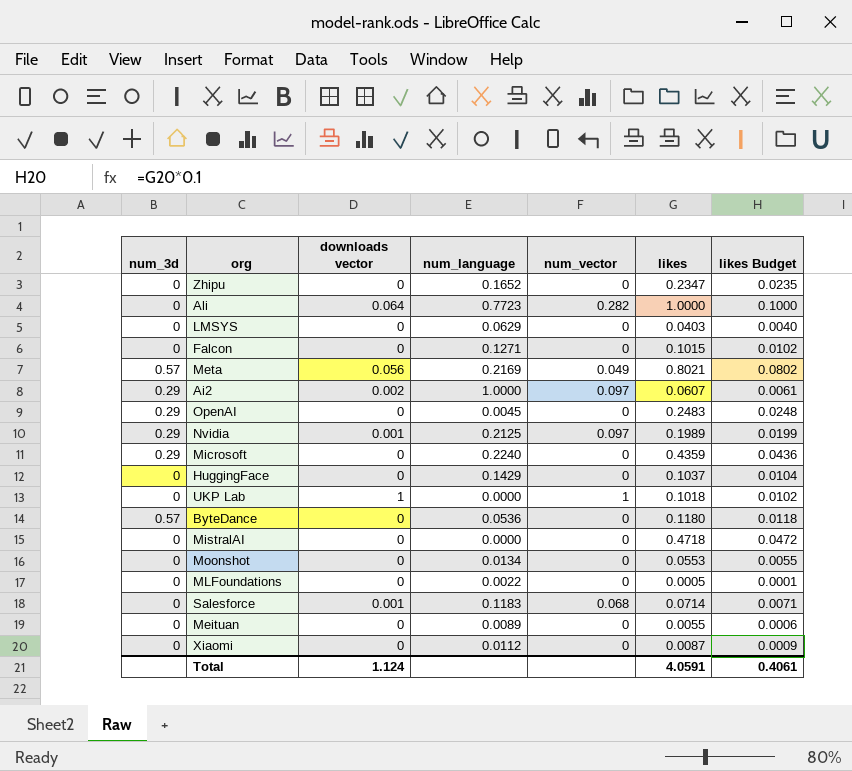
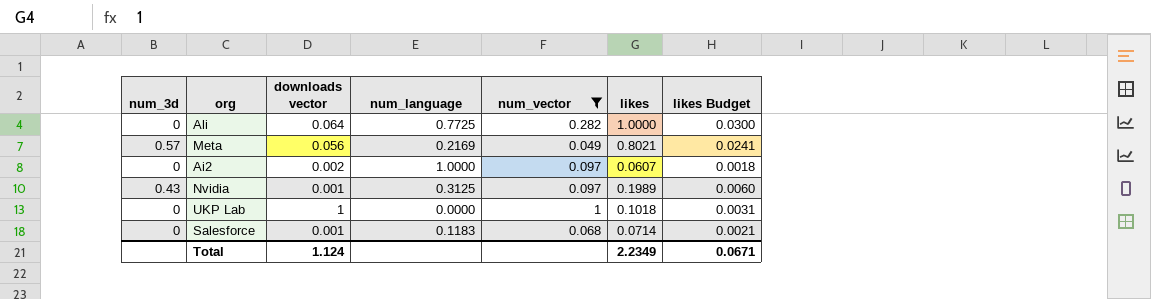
filter: none -> num_vector != 0
column likes Budget | formula: [likes] * 0.1 -> [likes] * 0.03
Ali | num_language: 0.7723 -> 0.7725
Ai2 | num_3d: 0.29 -> 0
Nvidia | num_3d: 0.29 -> 0.43
Nvidia | num_language: 0.2125 -> 0.3125
Total | likes: 4.0591 -> 2.2349
Total | likes Budget: 0.4061 -> 0.0671

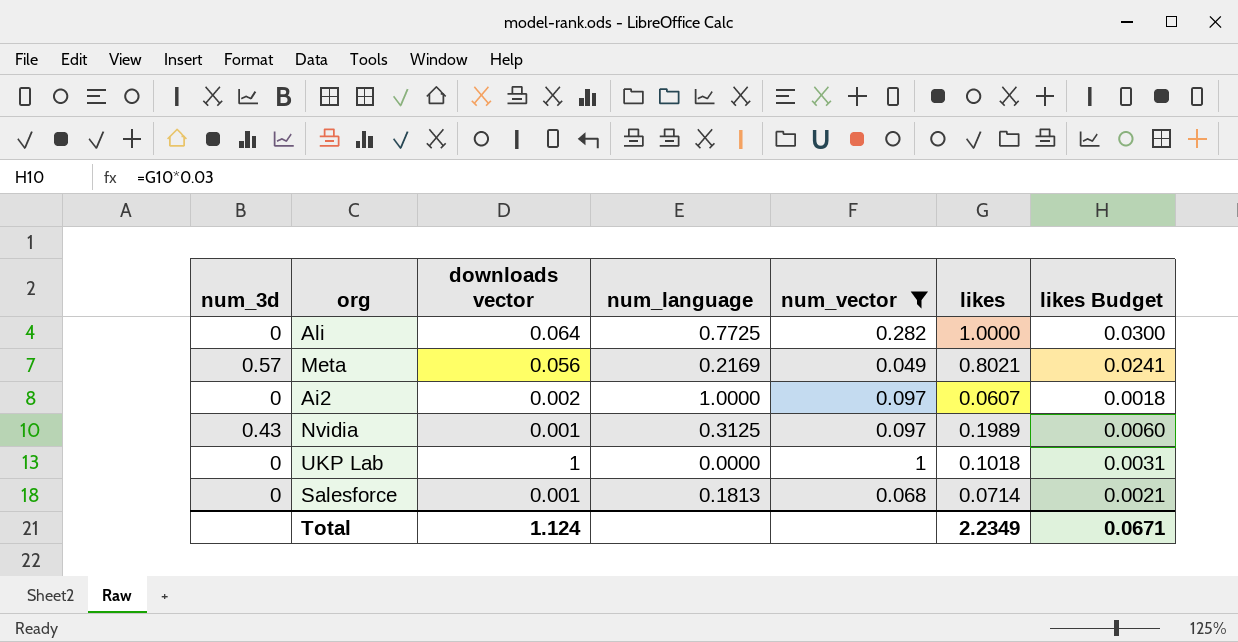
Salesforce | num_language: 0.1183 -> 0.1813

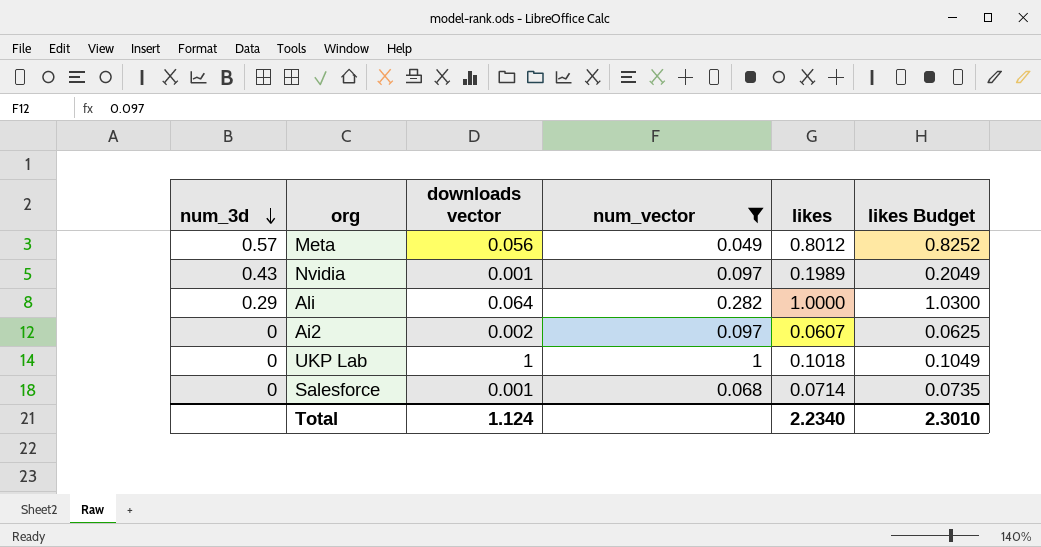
row order: none -> num_3d descending
column num_language | position: 4 -> none
column likes Budget | formula: [likes] * 0.03 -> [likes] * 1.03
Meta | likes: 0.8021 -> 0.8012
Ali | num_3d: 0 -> 0.29
Total | likes: 2.2349 -> 2.2340
Total | likes Budget: 0.0671 -> 2.3010

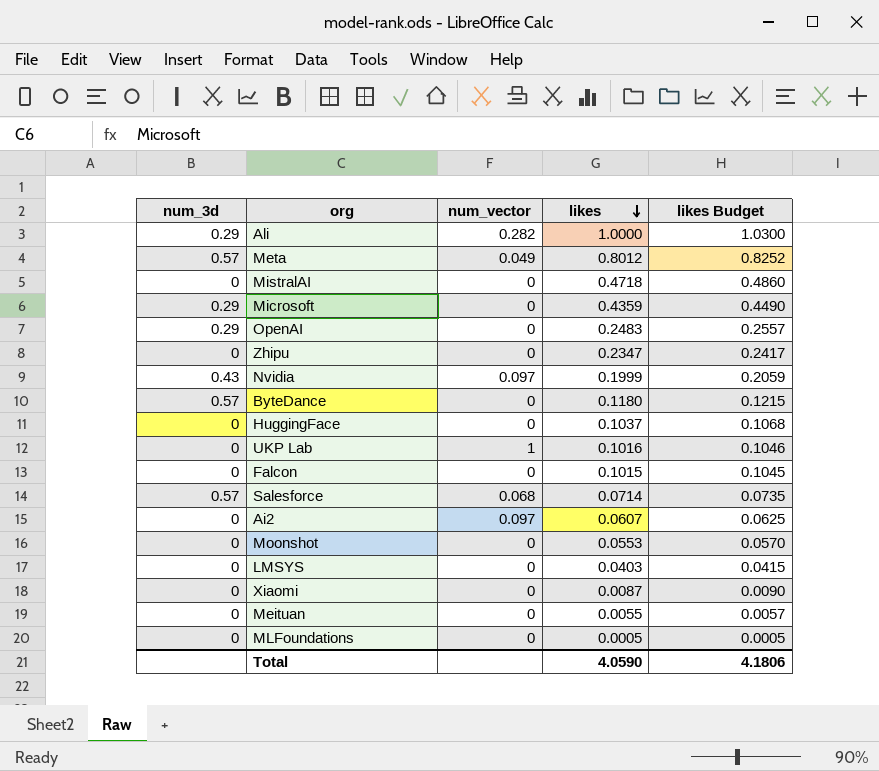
filter: num_vector != 0 -> none
row order: num_3d descending -> likes descending
column downloads vector | position: 3 -> none
Nvidia | likes: 0.1989 -> 0.1999
Nvidia | likes Budget: 0.2049 -> 0.2059
UKP Lab | likes: 0.1018 -> 0.1016
UKP Lab | likes Budget: 0.1049 -> 0.1046
Salesforce | num_3d: 0 -> 0.57
Total | likes: 2.2340 -> 4.0590
Total | likes Budget: 2.3010 -> 4.1806

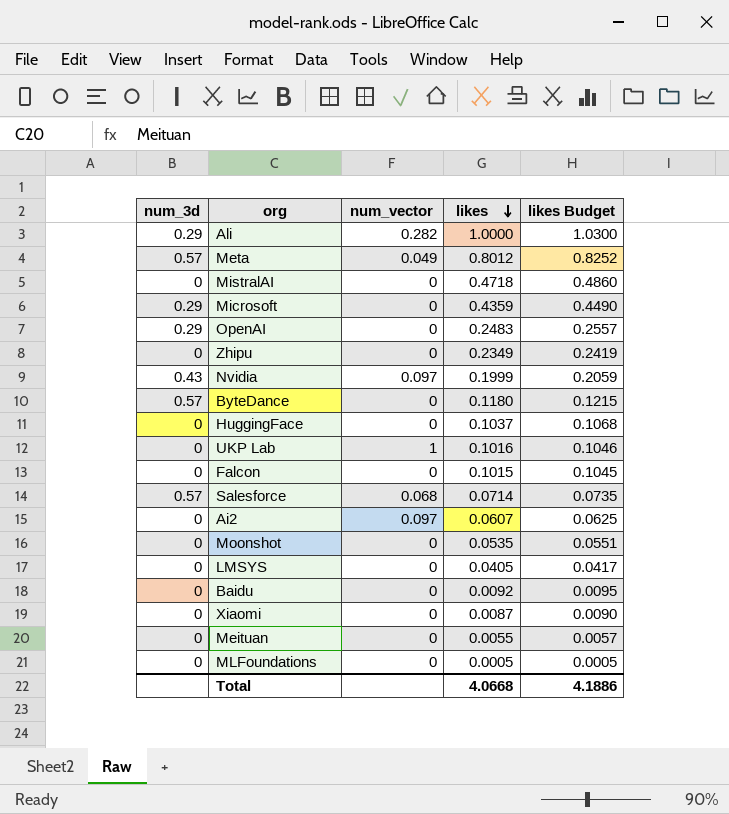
Zhipu | likes: 0.2347 -> 0.2349
Zhipu | likes Budget: 0.2417 -> 0.2419
Moonshot | likes: 0.0553 -> 0.0535
Moonshot | likes Budget: 0.0570 -> 0.0551
LMSYS | likes: 0.0403 -> 0.0405
LMSYS | likes Budget: 0.0415 -> 0.0417
row Baidu: none -> 0 | 0 | 0.0092 | 0.0095
Total | likes: 4.0590 -> 4.0668
Total | likes Budget: 4.1806 -> 4.1886

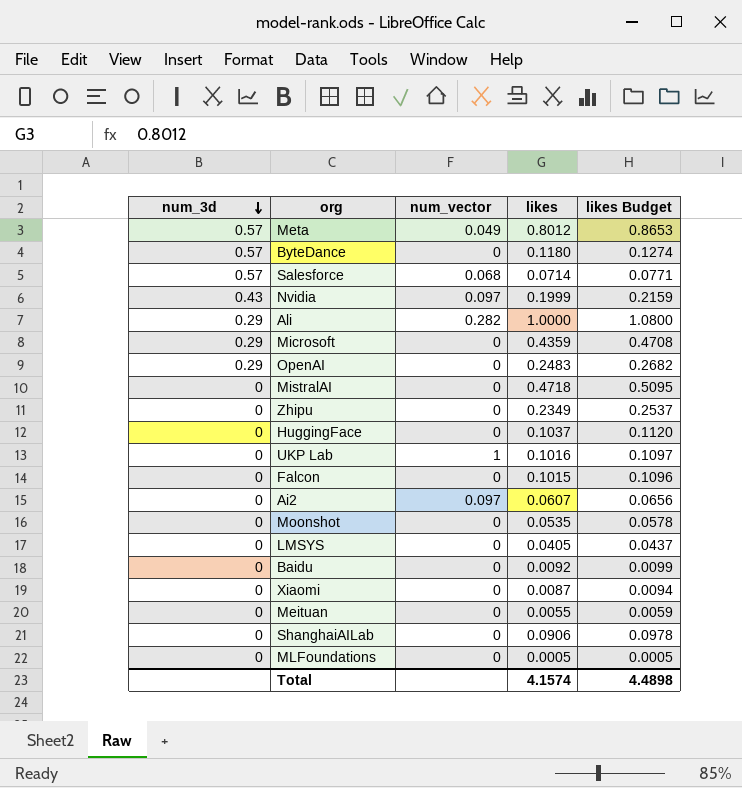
row order: likes descending -> num_3d descending
column likes Budget | formula: [likes] * 1.03 -> [likes] * 1.08
row ShanghaiAILab: none -> 0 | 0 | 0.0906 | 0.0978
Total | likes: 4.0668 -> 4.1574
Total | likes Budget: 4.1886 -> 4.4898

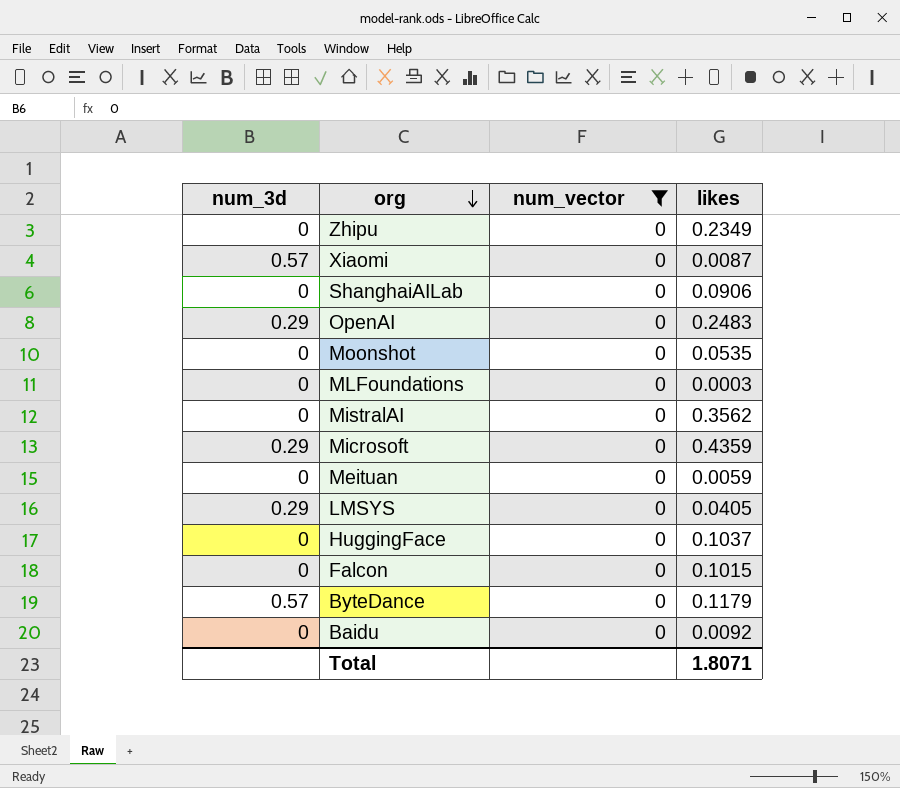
filter: none -> num_vector = 0
row order: num_3d descending -> org descending
column likes Budget | formula: [likes] * 1.08 -> none
Xiaomi | num_3d: 0 -> 0.57
MLFoundations | likes: 0.0005 -> 0.0003
MistralAI | likes: 0.4718 -> 0.3562
Meituan | likes: 0.0055 -> 0.0059
LMSYS | num_3d: 0 -> 0.29
ByteDance | likes: 0.1180 -> 0.1179
Total | likes: 4.1574 -> 1.8071

